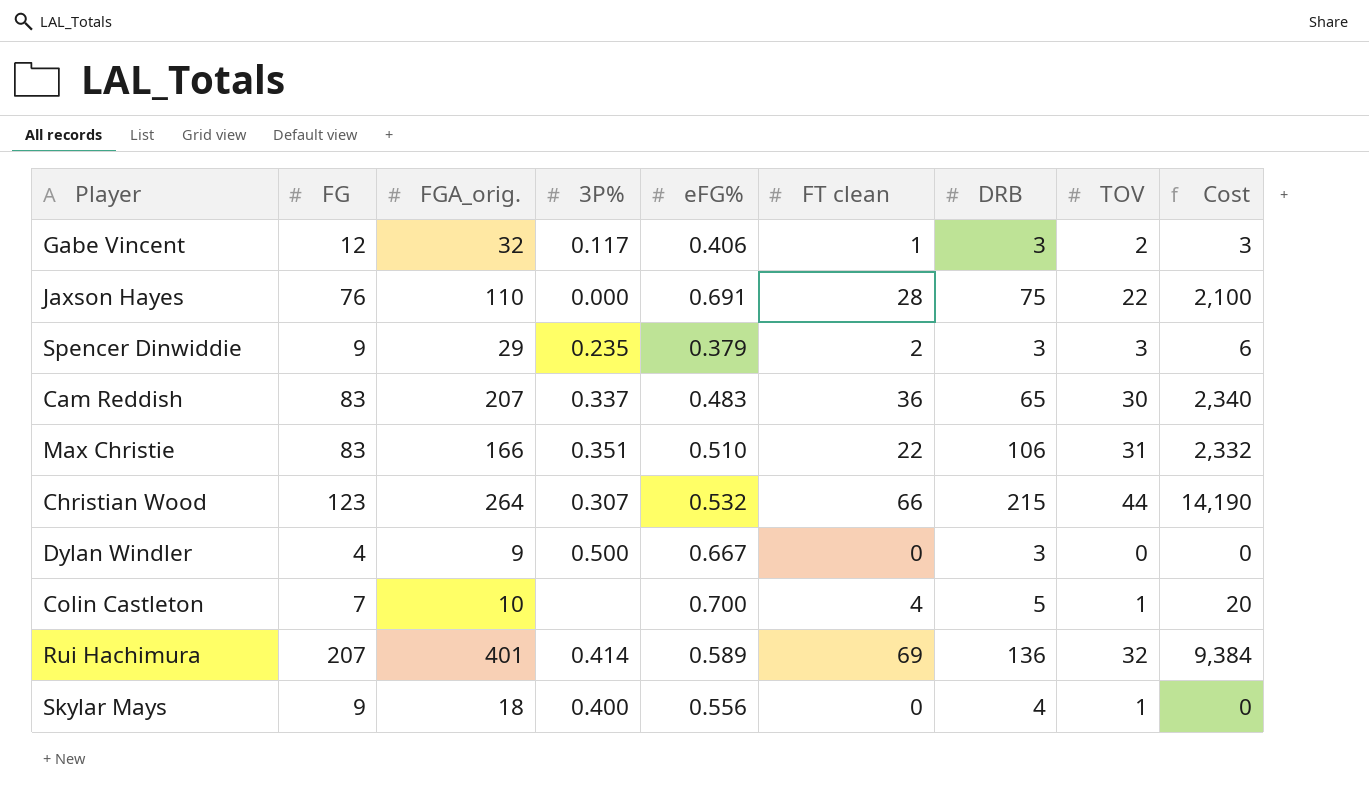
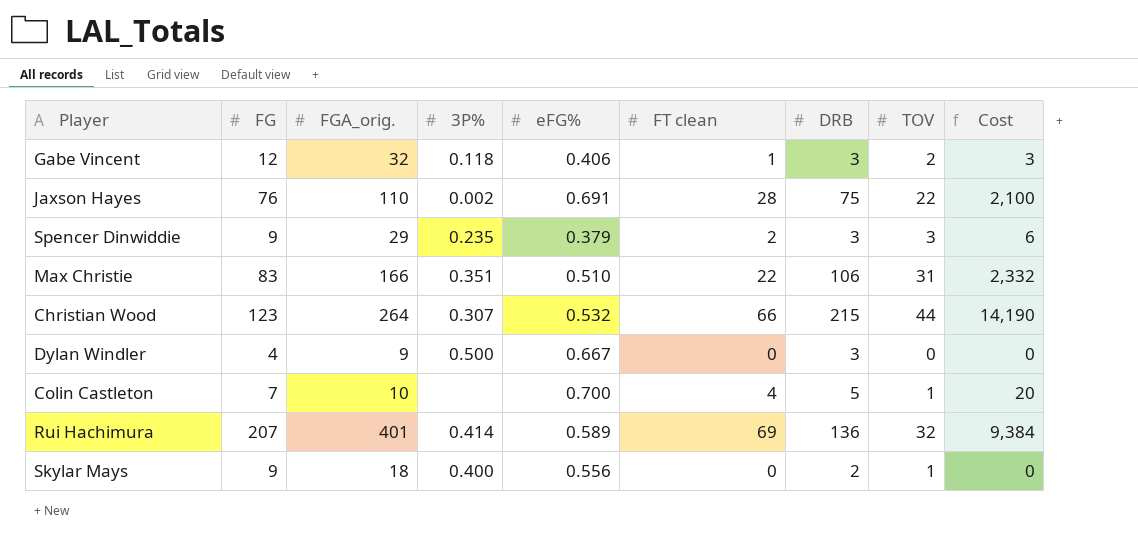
row Cam Reddish: 83 | 207 | 0.337 | 0.483 | 36 | 65 | 30 | 2,340 -> none
Gabe Vincent | 3P%: 0.117 -> 0.118
Jaxson Hayes | 3P%: 0.000 -> 0.002
Skylar Mays | DRB: 4 -> 2

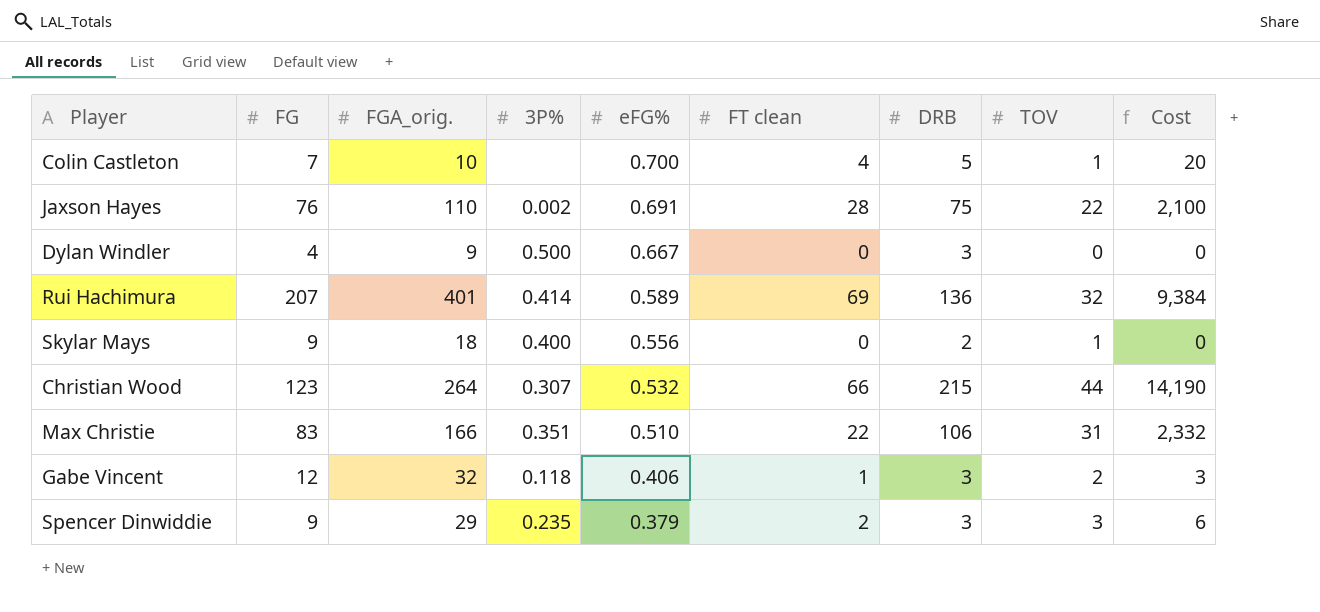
row order: none -> eFG% descending

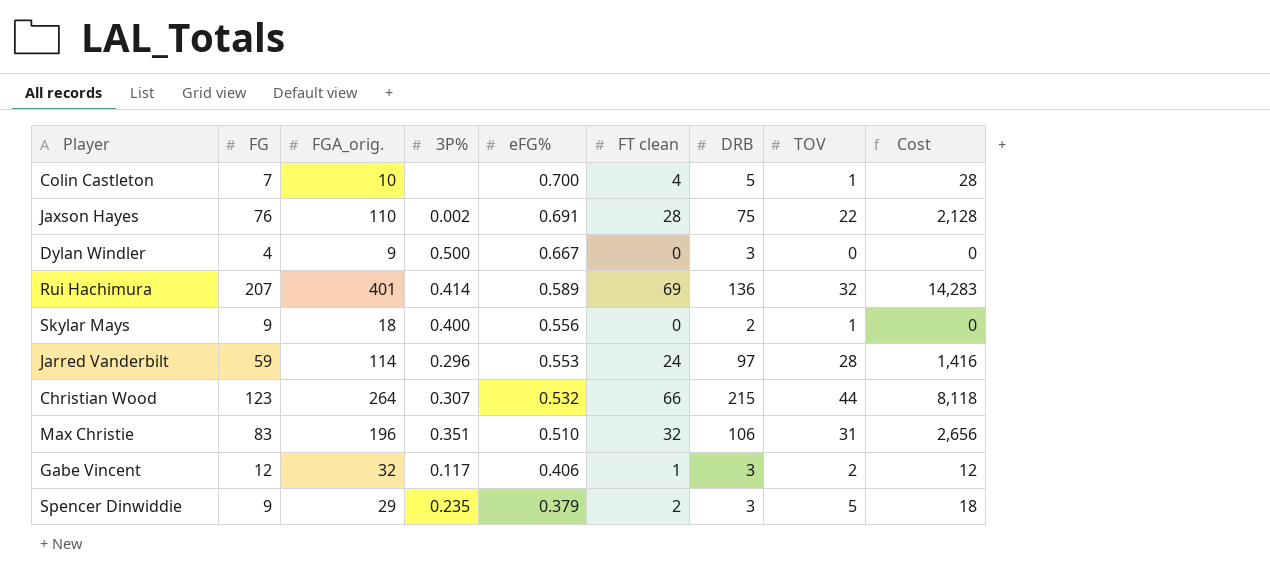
column Cost | formula: [FT clean] * [DRB] -> [FG] * [FT clean]
row Jarred Vanderbilt: none -> 59 | 114 | 0.296 | 0.553 | 24 | 97 | 28 | 1,416
Max Christie | FGA_orig.: 166 -> 196
Max Christie | FT clean: 22 -> 32
Gabe Vincent | 3P%: 0.118 -> 0.117
Spencer Dinwiddie | TOV: 3 -> 5

